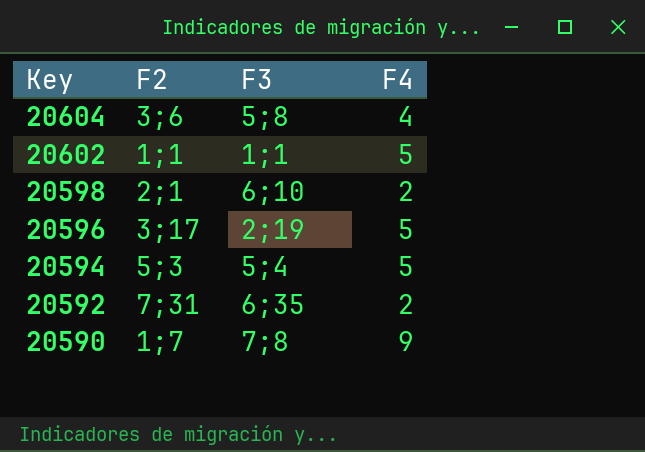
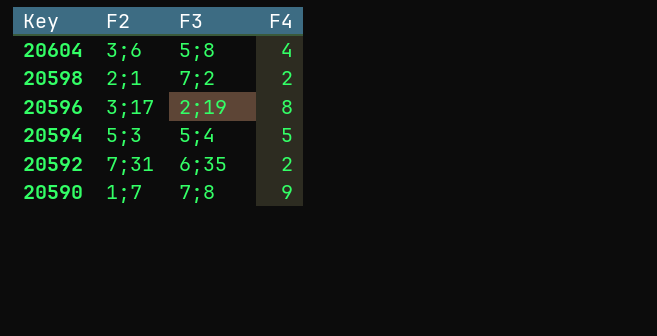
row 20602: 1;1 | 1;1 | 5 -> none
20598 | F3: 6;10 -> 7;2
20596 | F4: 5 -> 8

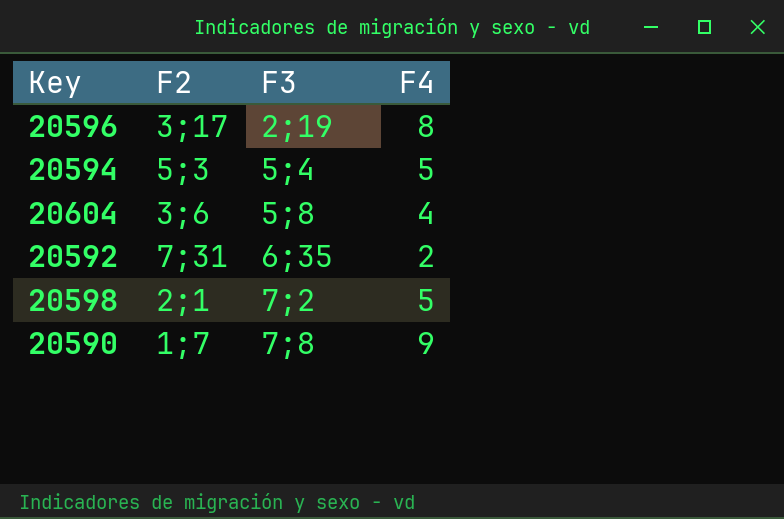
row order: Key descending -> F3 ascending
20598 | F4: 2 -> 5

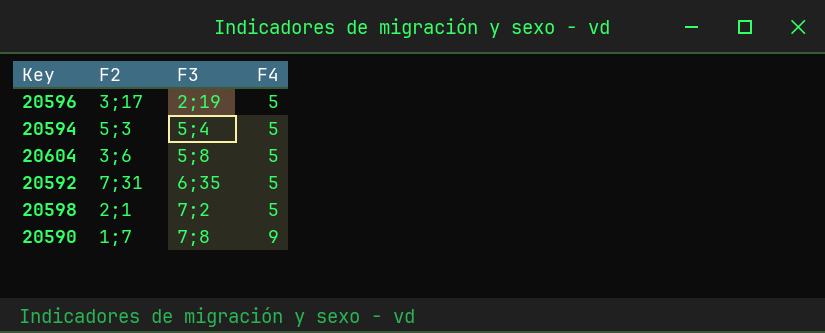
20596 | F4: 8 -> 5
20604 | F4: 4 -> 5
20592 | F4: 2 -> 5

